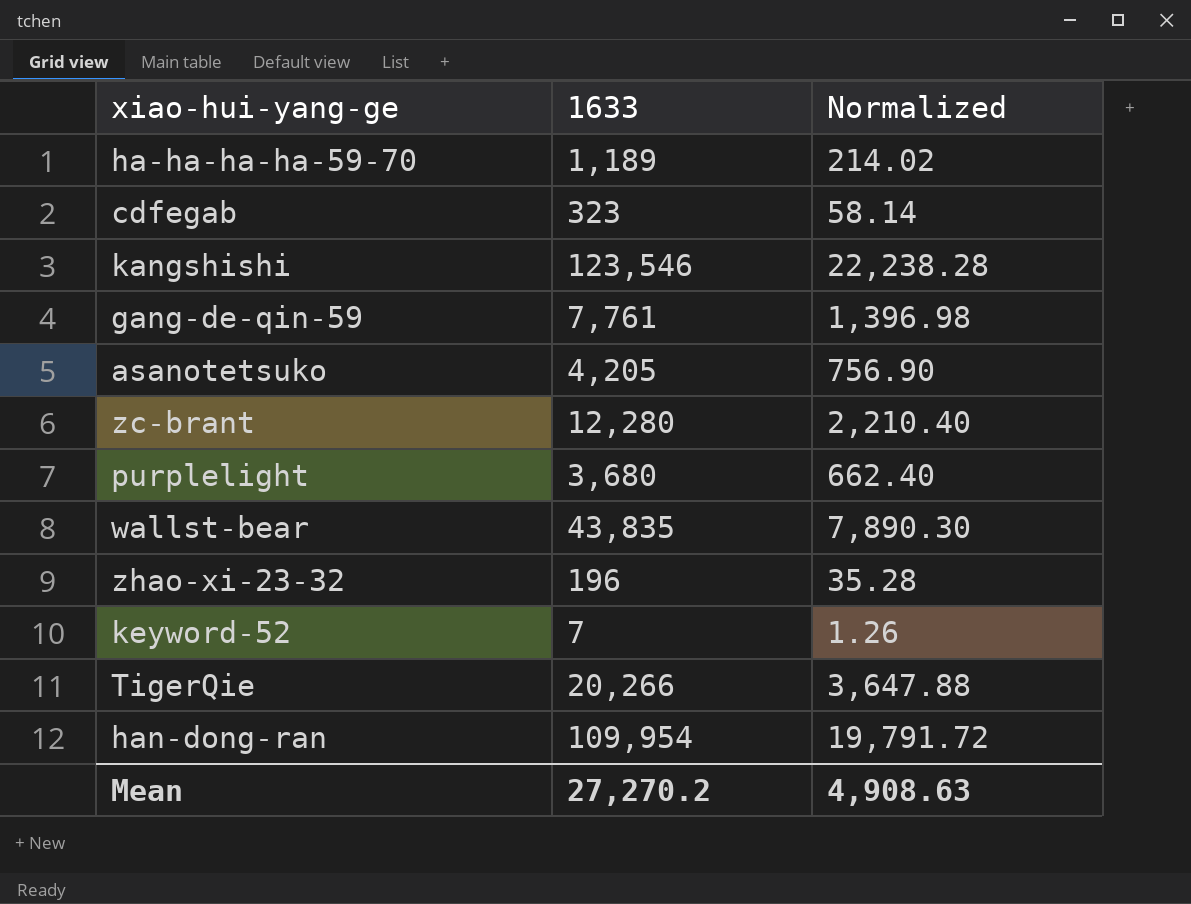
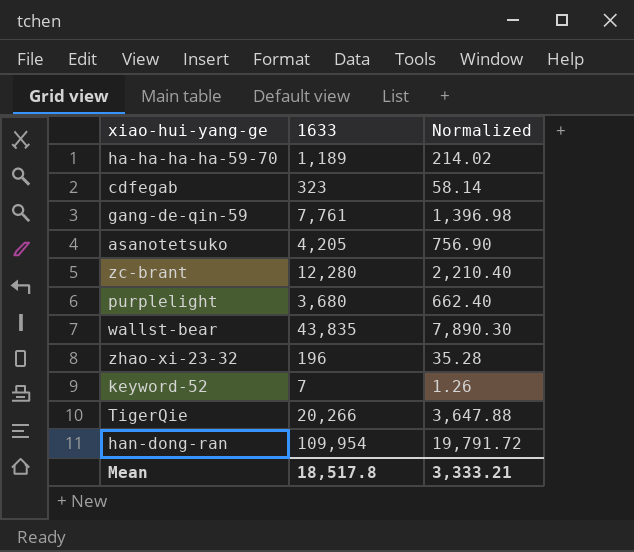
row kangshishi: 123,546 | 22,238.28 -> none
Mean | 1633: 27,270.2 -> 18,517.8
Mean | Normalized: 4,908.63 -> 3,333.21

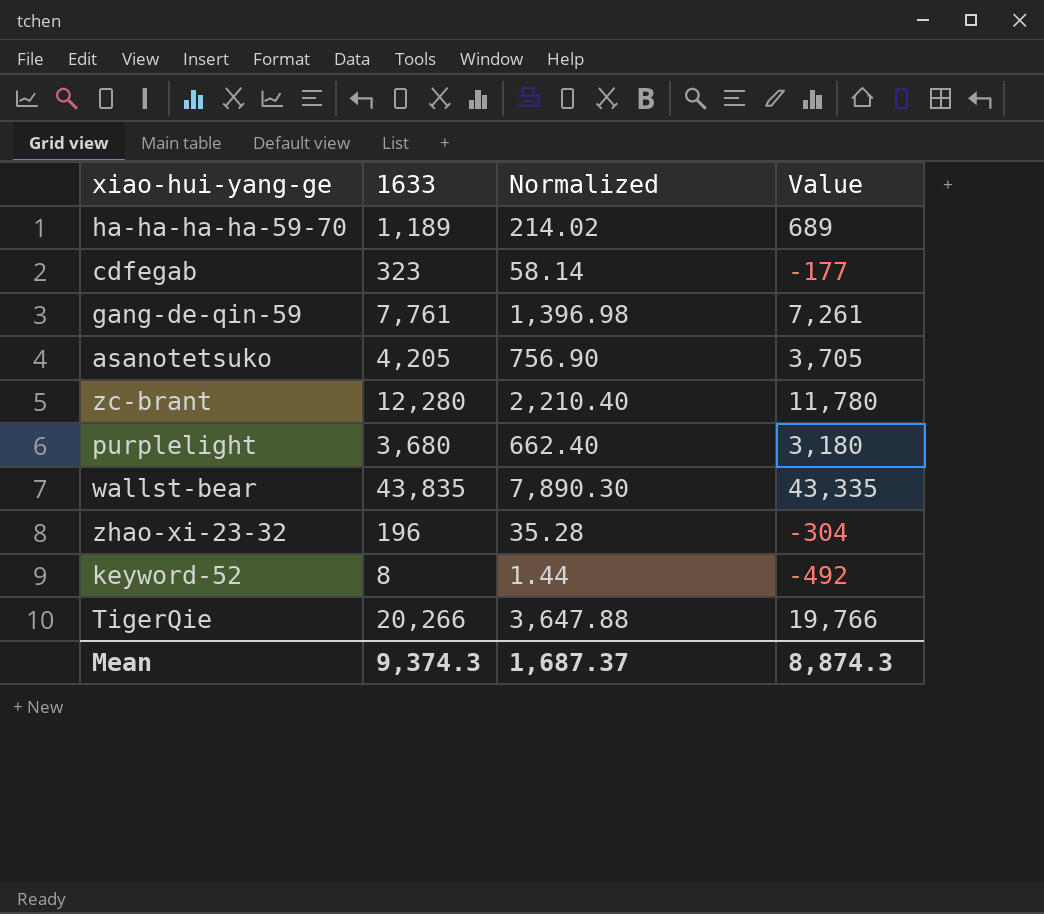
column Value | formula: none -> [1633] - 500
row han-dong-ran: 109,954 | 19,791.72 -> none
keyword-52 | 1633: 7 -> 8
keyword-52 | Normalized: 1.26 -> 1.44
Mean | 1633: 18,517.8 -> 9,374.3
Mean | Normalized: 3,333.21 -> 1,687.37

